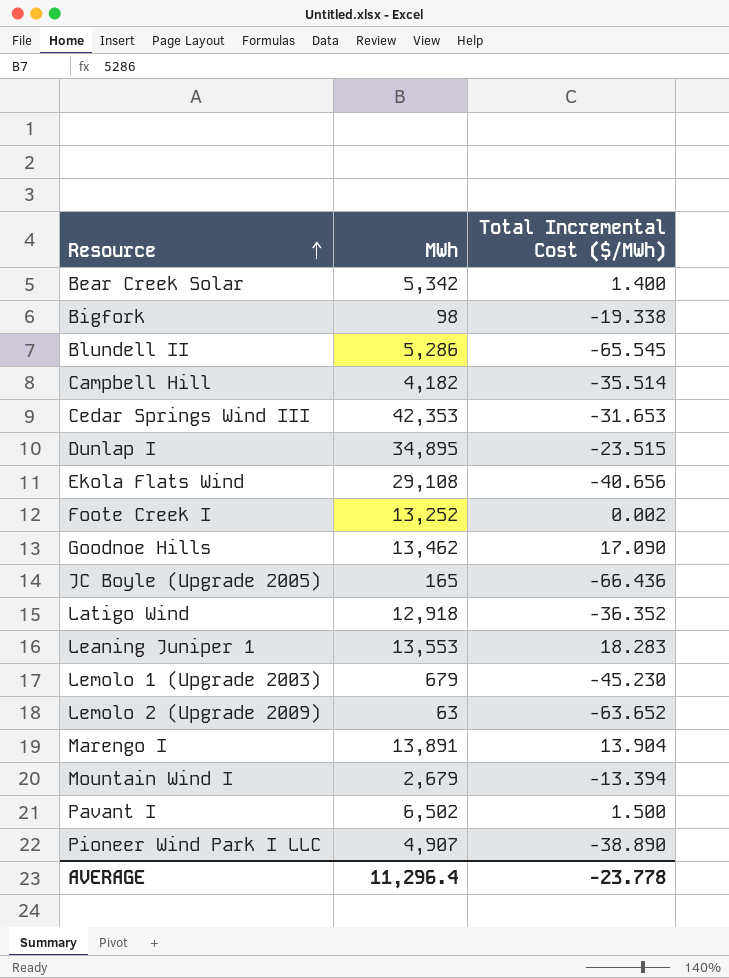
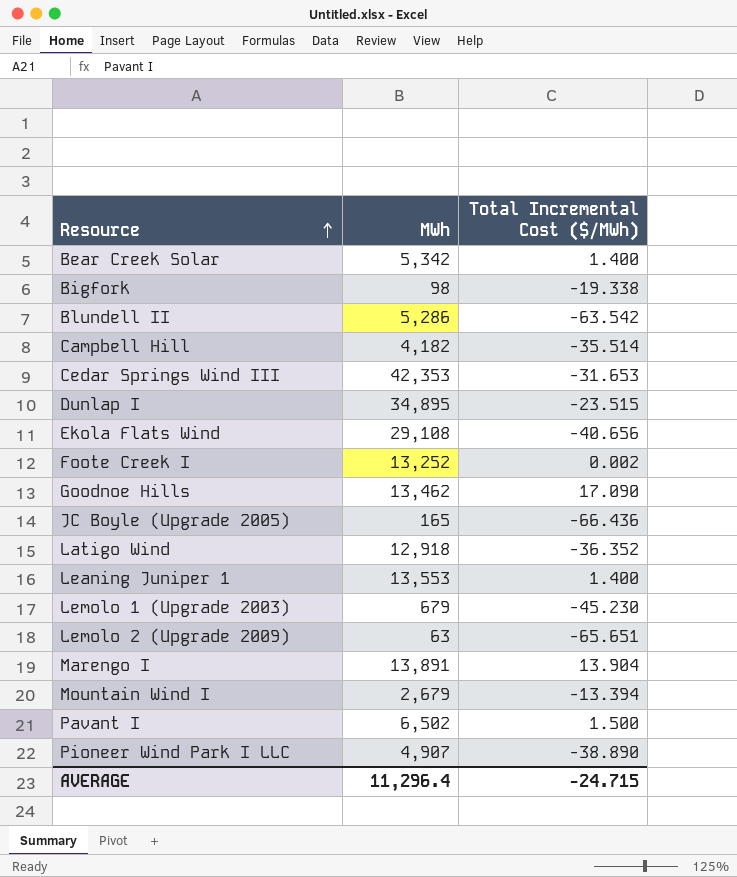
Blundell II | Total Incremental Cost ($/MWh): -65.545 -> -63.542
Leaning Juniper 1 | Total Incremental Cost ($/MWh): 18.283 -> 1.400
Lemolo 2 (Upgrade 2009) | Total Incremental Cost ($/MWh): -63.652 -> -65.651
AVERAGE | Total Incremental Cost ($/MWh): -23.778 -> -24.715

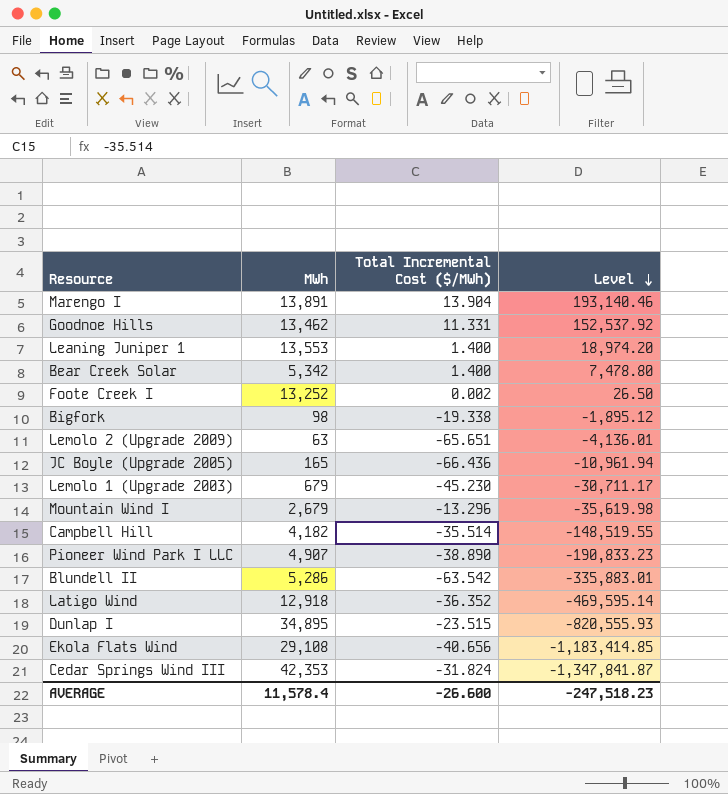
row order: Resource ascending -> Level descending
column Level | formula: none -> [MWh] * [Total Incremental Cost ($/MWh)]
row Pavant I: 6,502 | 1.500 -> none
Goodnoe Hills | Total Incremental Cost ($/MWh): 17.090 -> 11.331
Mountain Wind I | Total Incremental Cost ($/MWh): -13.394 -> -13.296
Cedar Springs Wind III | Total Incremental Cost ($/MWh): -31.653 -> -31.824
AVERAGE | MWh: 11,296.4 -> 11,578.4
AVERAGE | Total Incremental Cost ($/MWh): -24.715 -> -26.600

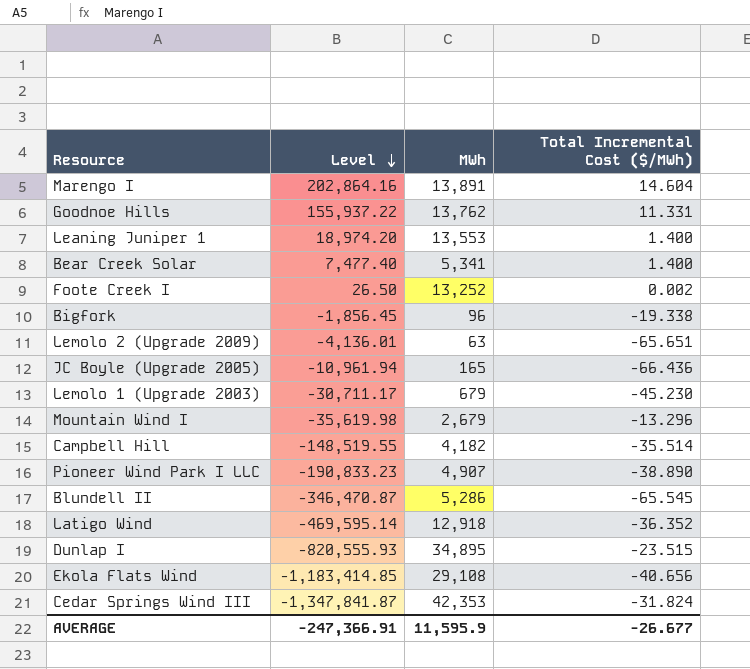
column Level | position: 4 -> 2
Marengo I | Level: 193,140.46 -> 202,864.16
Marengo I | Total Incremental Cost ($/MWh): 13.904 -> 14.604
Goodnoe Hills | Level: 152,537.92 -> 155,937.22
Goodnoe Hills | MWh: 13,462 -> 13,762
Bear Creek Solar | Level: 7,478.80 -> 7,477.40
Bear Creek Solar | MWh: 5,342 -> 5,341
Bigfork | Level: -1,895.12 -> -1,856.45
Bigfork | MWh: 98 -> 96
Blundell II | Level: -335,883.01 -> -346,470.87
Blundell II | Total Incremental Cost ($/MWh): -63.542 -> -65.545
AVERAGE | Level: -247,518.23 -> -247,366.91
AVERAGE | MWh: 11,578.4 -> 11,595.9
AVERAGE | Total Incremental Cost ($/MWh): -26.600 -> -26.677

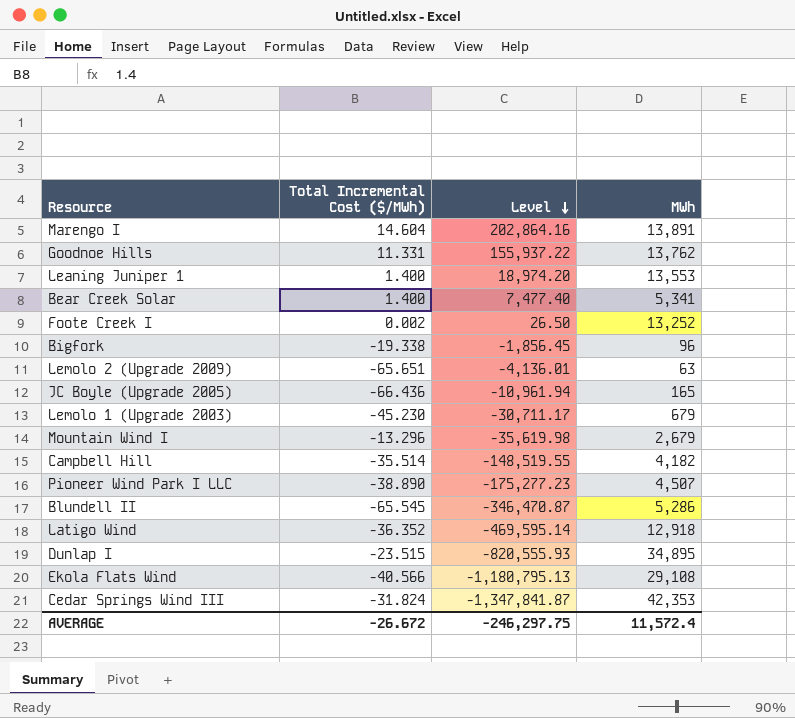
column Total Incremental Cost ($/MWh) | position: 4 -> 2
Pioneer Wind Park I LLC | Level: -190,833.23 -> -175,277.23
Pioneer Wind Park I LLC | MWh: 4,907 -> 4,507
Ekola Flats Wind | Total Incremental Cost ($/MWh): -40.656 -> -40.566
Ekola Flats Wind | Level: -1,183,414.85 -> -1,180,795.13
AVERAGE | Total Incremental Cost ($/MWh): -26.677 -> -26.672
AVERAGE | Level: -247,366.91 -> -246,297.75
AVERAGE | MWh: 11,595.9 -> 11,572.4

